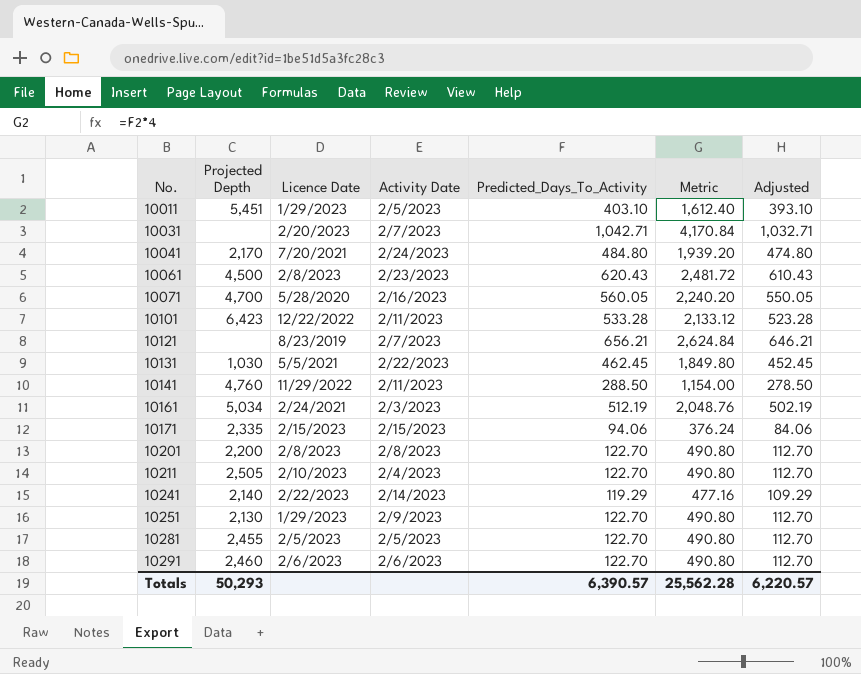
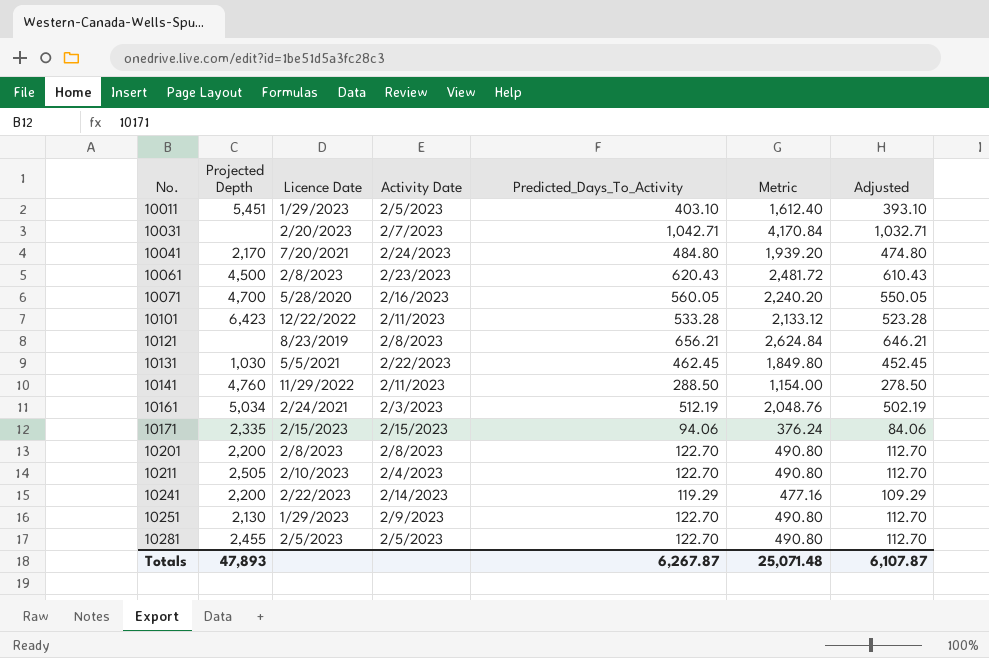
row 10291: 2,460 | 2/6/2023 | 2/6/2023 | 122.70 | 490.80 | 112.70 -> none
10121 | Activity Date: 2/7/2023 -> 2/8/2023
10241 | Projected Depth: 2,140 -> 2,200
Totals | Projected Depth: 50,293 -> 47,893
Totals | Predicted_Days_To_Activity: 6,390.57 -> 6,267.87
Totals | Metric: 25,562.28 -> 25,071.48
Totals | Adjusted: 6,220.57 -> 6,107.87

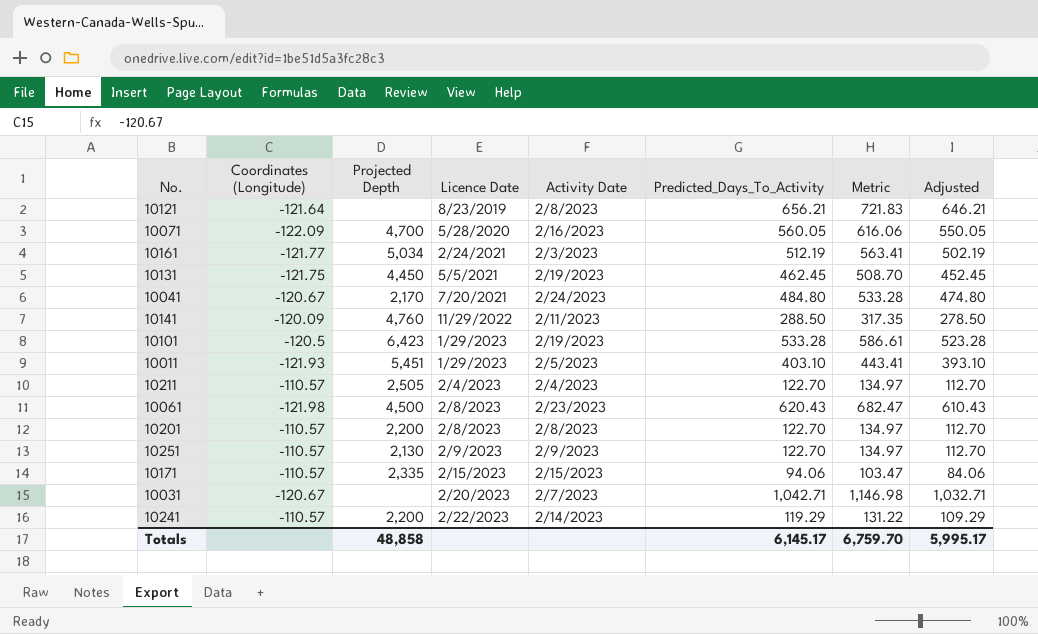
row order: No. ascending -> Licence Date ascending
column Coordinates (Longitude) | position: none -> 2
column Metric | formula: [Predicted_Days_To_Activity] * 4 -> [Predicted_Days_To_Activity] * 1.1
row 10281: 2,455 | 2/5/2023 | 2/5/2023 | 122.70 | 490.80 | 112.70 -> none
10131 | Projected Depth: 1,030 -> 4,450
10131 | Activity Date: 2/22/2023 -> 2/19/2023
10101 | Licence Date: 12/22/2022 -> 1/29/2023
10101 | Activity Date: 2/11/2023 -> 2/19/2023
10211 | Licence Date: 2/10/2023 -> 2/4/2023
10251 | Licence Date: 1/29/2023 -> 2/9/2023
Totals | Projected Depth: 47,893 -> 48,858
Totals | Predicted_Days_To_Activity: 6,267.87 -> 6,145.17
Totals | Metric: 25,071.48 -> 6,759.70
Totals | Adjusted: 6,107.87 -> 5,995.17

